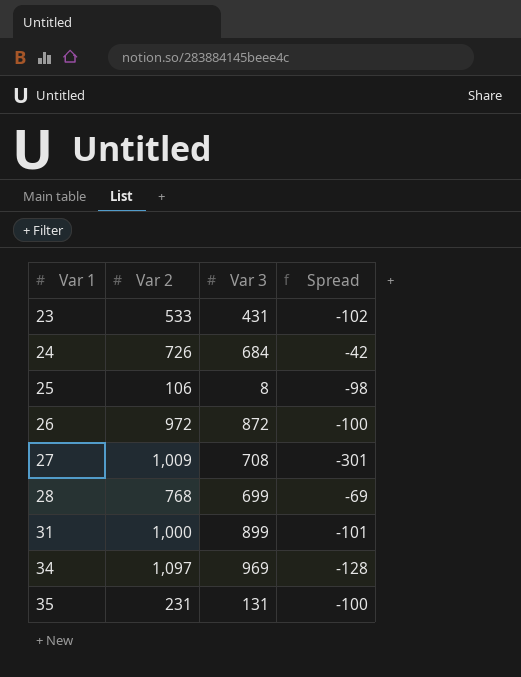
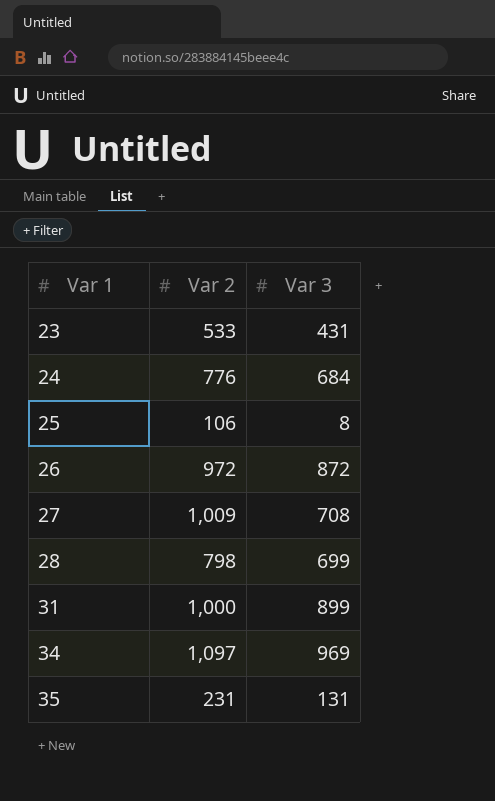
column Spread | formula: [Var 3] - [Var 2] -> none
24 | Var 2: 726 -> 776
28 | Var 2: 768 -> 798

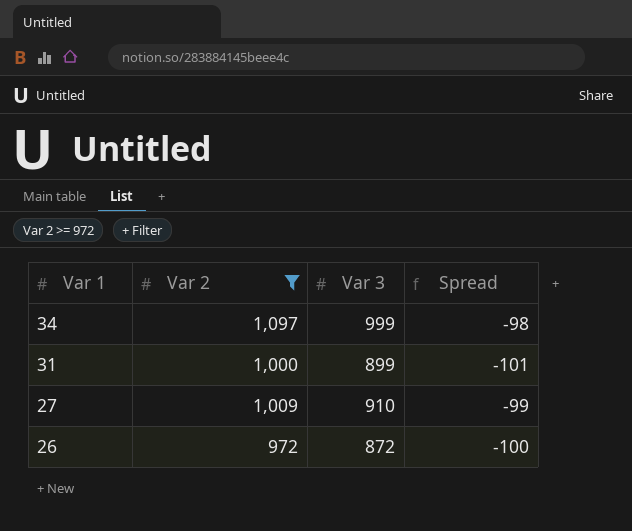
filter: none -> Var 2 >= 972
row order: Var 1 ascending -> Var 1 descending
column Spread | formula: none -> [Var 3] - [Var 2]
34 | Var 3: 969 -> 999
27 | Var 3: 708 -> 910

